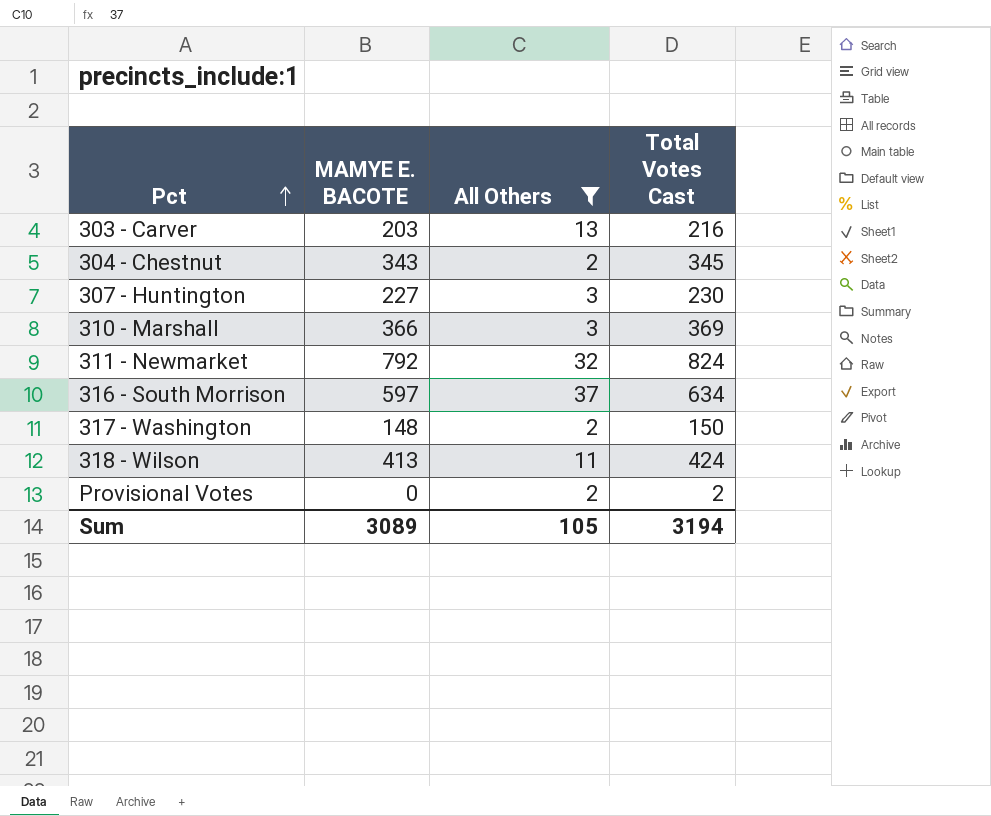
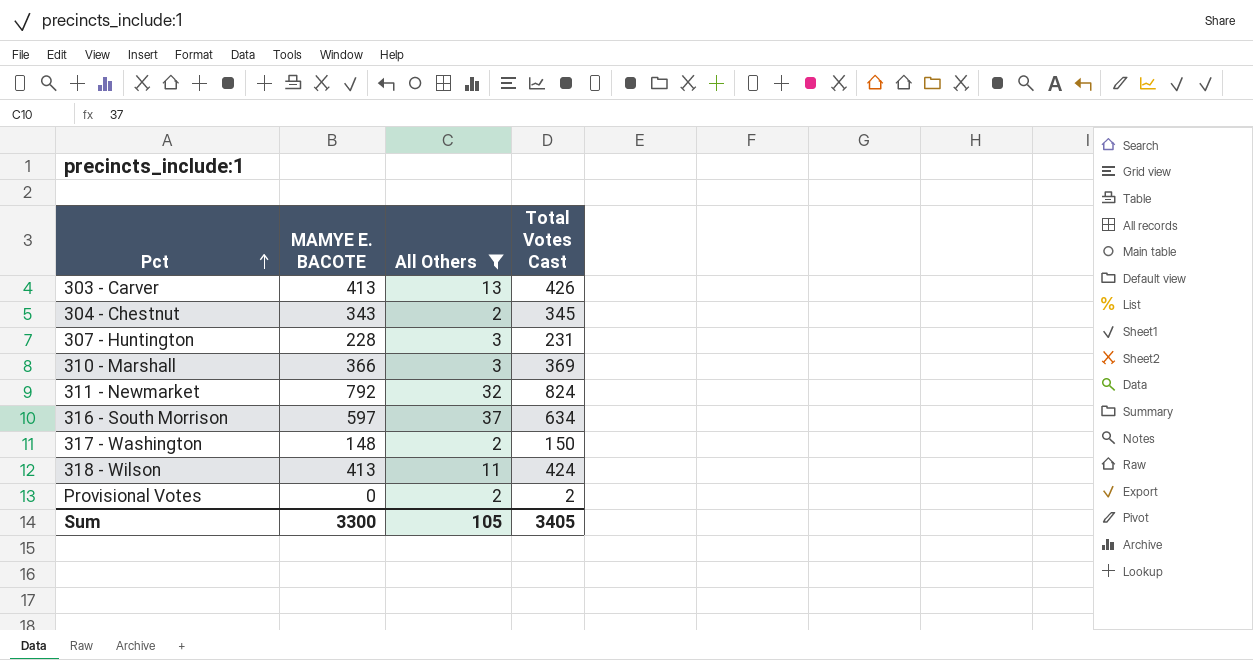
303 - Carver | MAMYE E. BACOTE: 203 -> 413
303 - Carver | Total Votes Cast: 216 -> 426
307 - Huntington | MAMYE E. BACOTE: 227 -> 228
307 - Huntington | Total Votes Cast: 230 -> 231
Sum | MAMYE E. BACOTE: 3089 -> 3300
Sum | Total Votes Cast: 3194 -> 3405

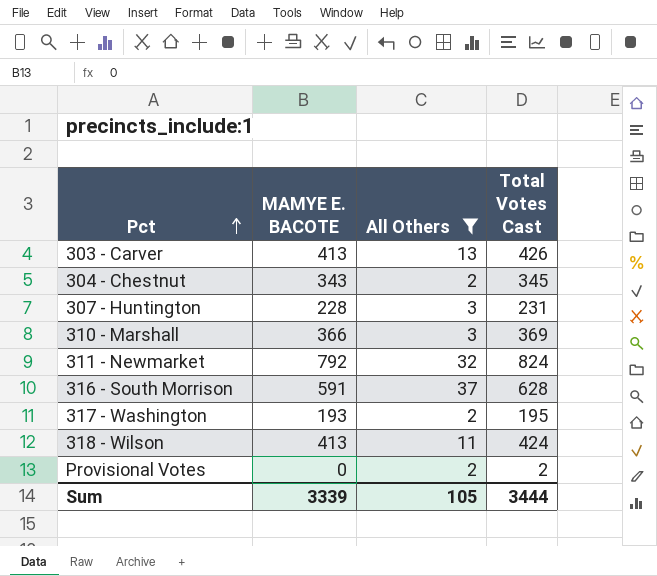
316 - South Morrison | MAMYE E. BACOTE: 597 -> 591
316 - South Morrison | Total Votes Cast: 634 -> 628
317 - Washington | MAMYE E. BACOTE: 148 -> 193
317 - Washington | Total Votes Cast: 150 -> 195
Sum | MAMYE E. BACOTE: 3300 -> 3339
Sum | Total Votes Cast: 3405 -> 3444

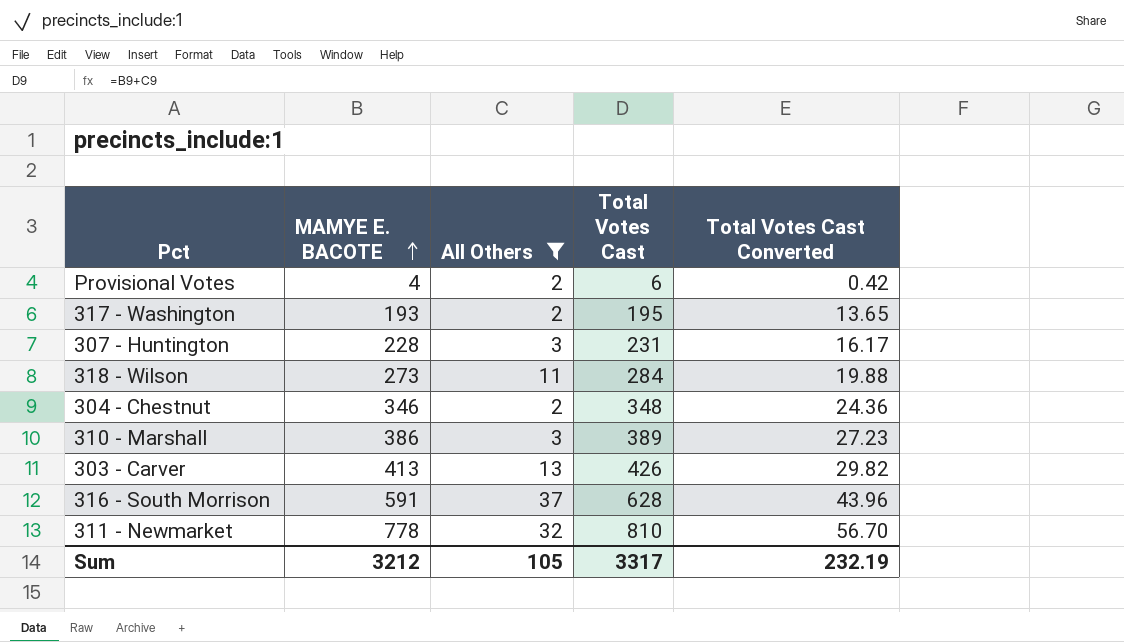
row order: Pct ascending -> MAMYE E. BACOTE ascending
column Total Votes Cast Converted | formula: none -> [Total Votes Cast] * 0.07
Provisional Votes | MAMYE E. BACOTE: 0 -> 4
Provisional Votes | Total Votes Cast: 2 -> 6
318 - Wilson | MAMYE E. BACOTE: 413 -> 273
318 - Wilson | Total Votes Cast: 424 -> 284
304 - Chestnut | MAMYE E. BACOTE: 343 -> 346
304 - Chestnut | Total Votes Cast: 345 -> 348
310 - Marshall | MAMYE E. BACOTE: 366 -> 386
310 - Marshall | Total Votes Cast: 369 -> 389
311 - Newmarket | MAMYE E. BACOTE: 792 -> 778
311 - Newmarket | Total Votes Cast: 824 -> 810
Sum | MAMYE E. BACOTE: 3339 -> 3212
Sum | Total Votes Cast: 3444 -> 3317

